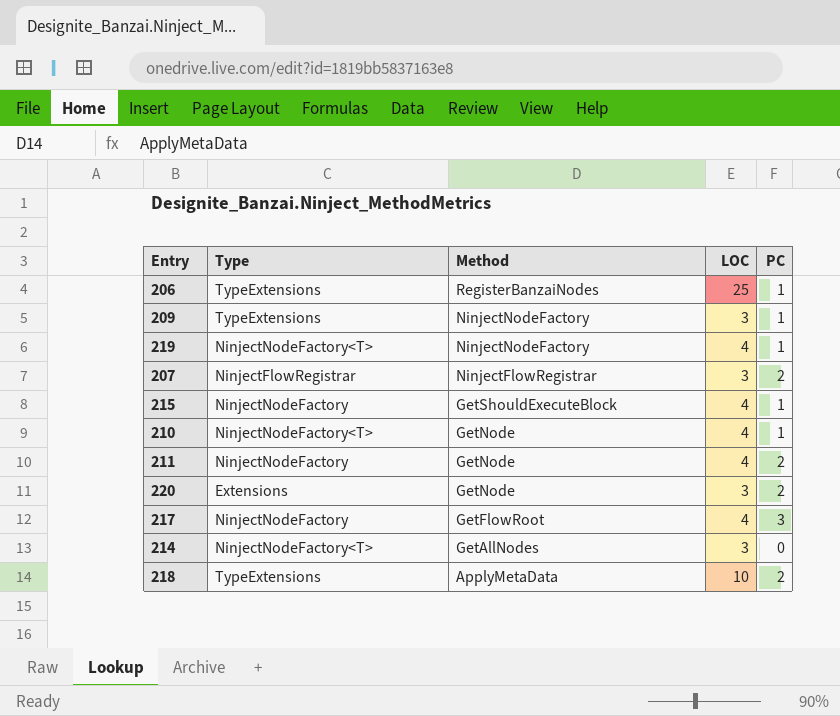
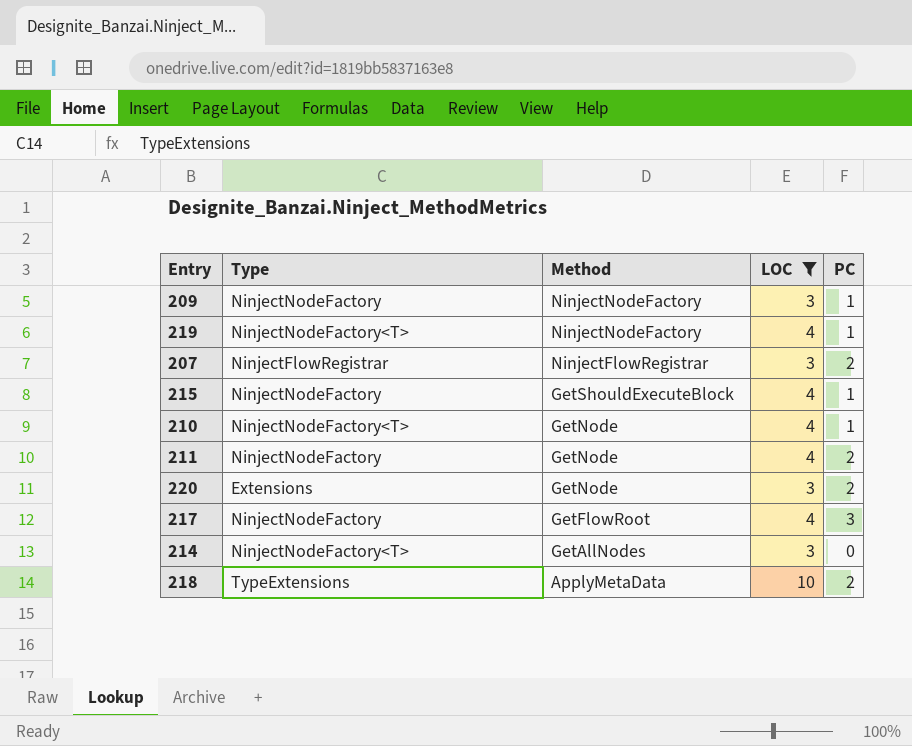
filter: none -> LOC != 25
209 | Type: TypeExtensions -> NinjectNodeFactory

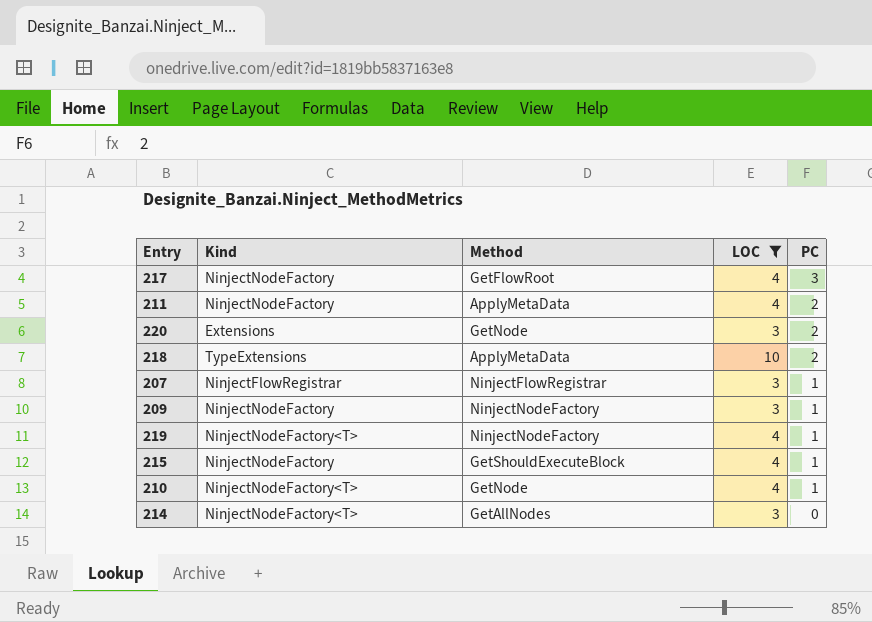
row order: Method descending -> PC descending
column name: Type -> Kind
211 | Method: GetNode -> ApplyMetaData
207 | PC: 2 -> 1

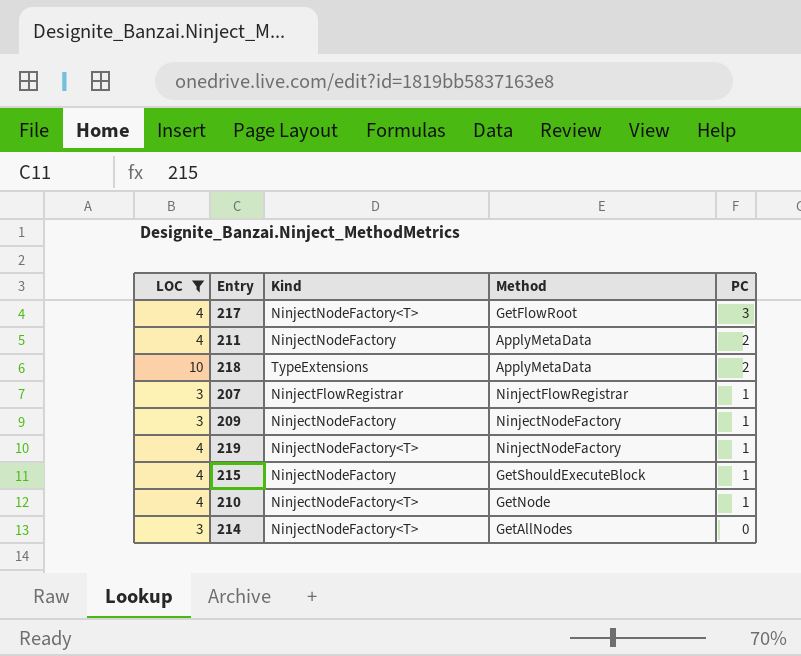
column LOC | position: 4 -> 1
row 220: Extensions | GetNode | 3 | 2 -> none
217 | Kind: NinjectNodeFactory -> NinjectNodeFactory<T>

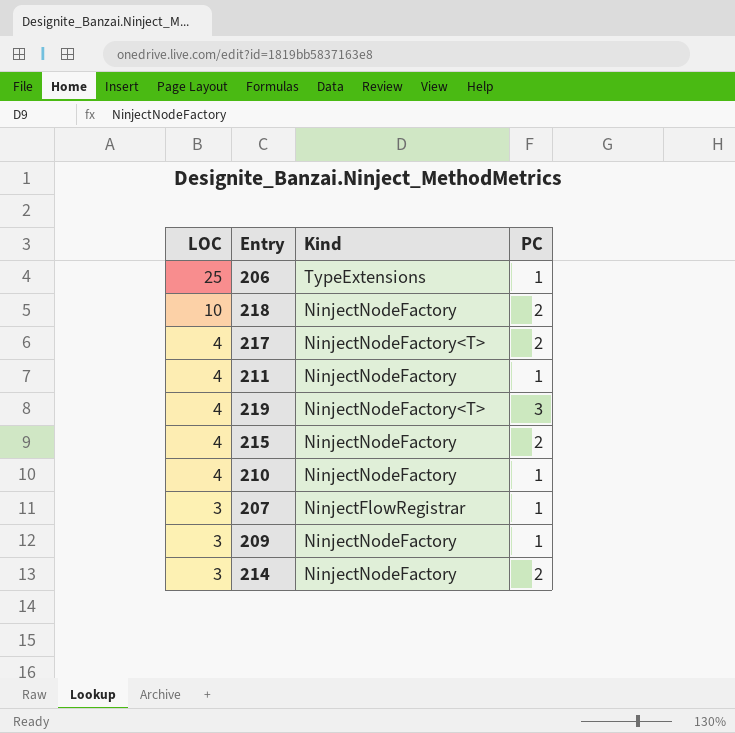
filter: LOC != 25 -> none
row order: PC descending -> LOC descending
column Method | position: 4 -> none
218 | Kind: TypeExtensions -> NinjectNodeFactory
217 | PC: 3 -> 2
211 | PC: 2 -> 1
219 | PC: 1 -> 3
215 | PC: 1 -> 2
210 | Kind: NinjectNodeFactory<T> -> NinjectNodeFactory
214 | Kind: NinjectNodeFactory<T> -> NinjectNodeFactory
214 | PC: 0 -> 2

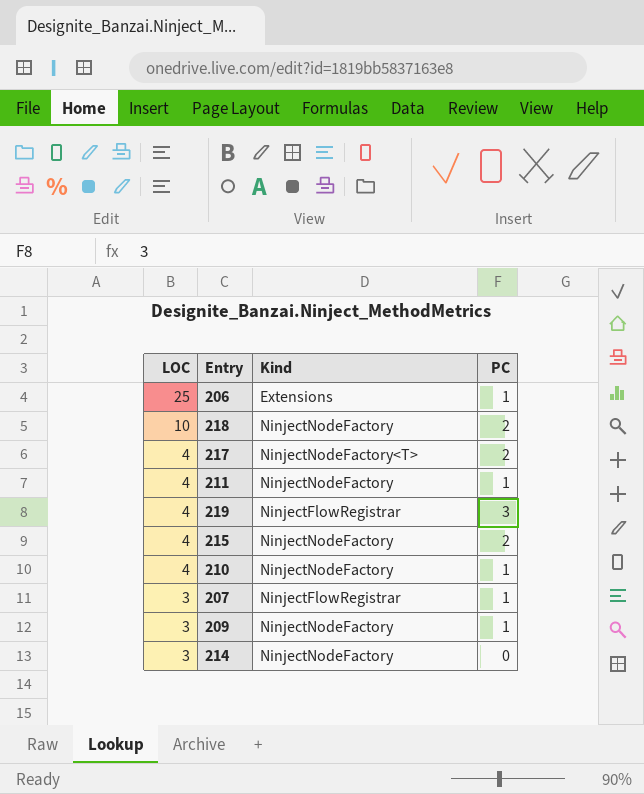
206 | Kind: TypeExtensions -> Extensions
219 | Kind: NinjectNodeFactory<T> -> NinjectFlowRegistrar
214 | PC: 2 -> 0

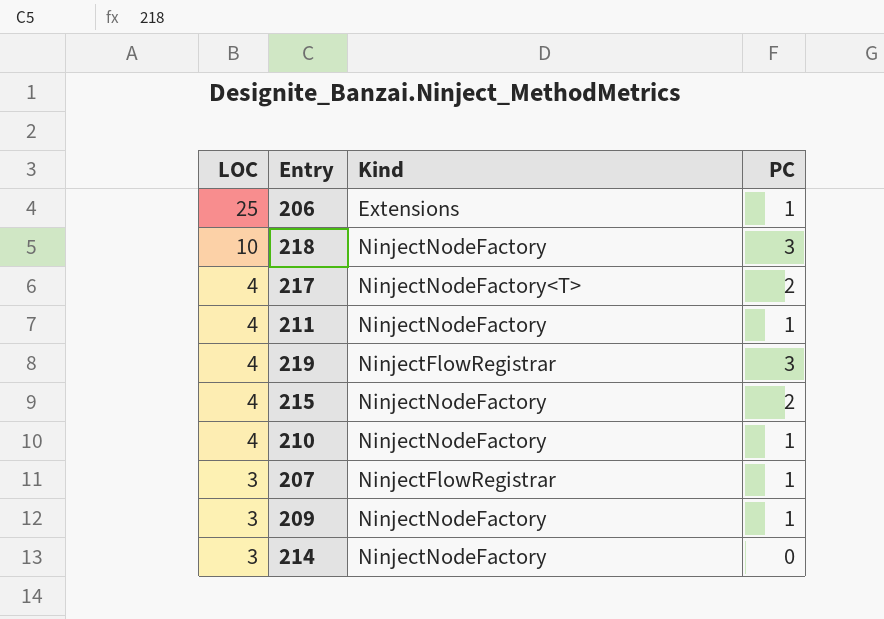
218 | PC: 2 -> 3

